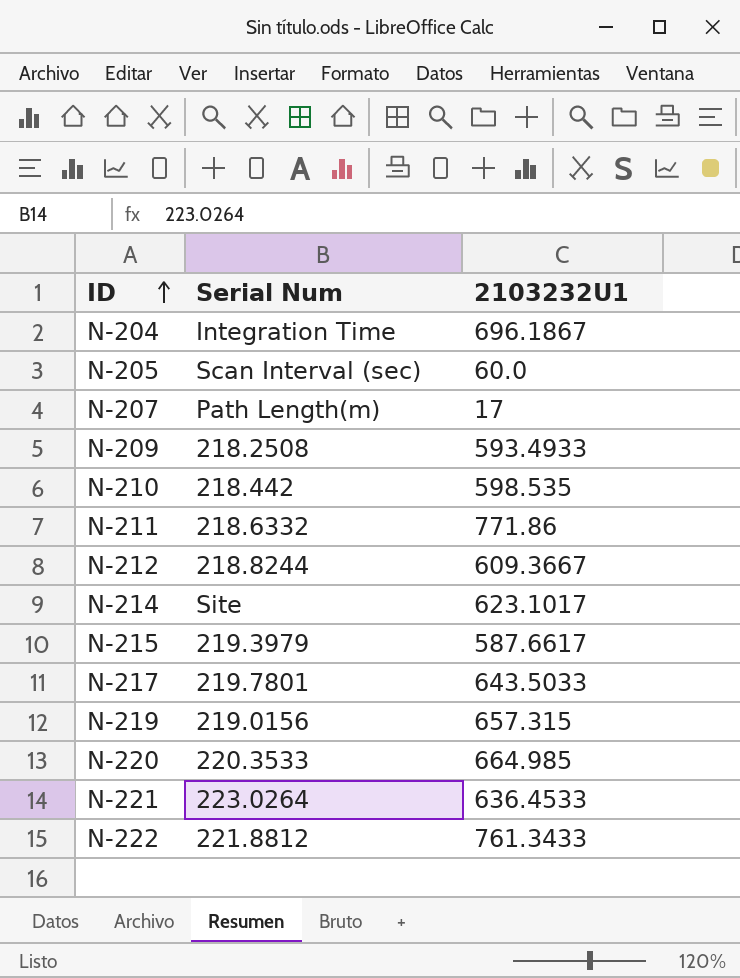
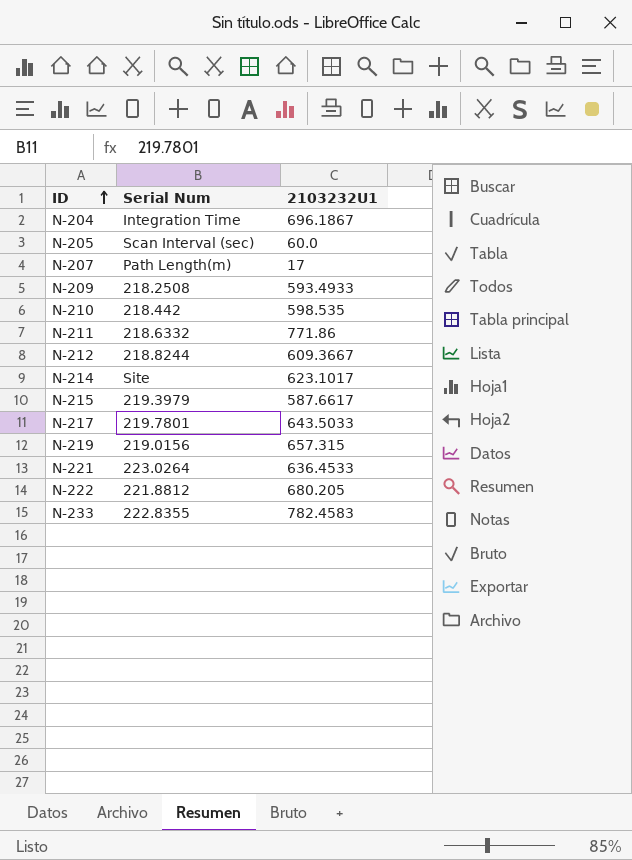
row N-220: 220.3533 | 664.985 -> none
N-222 | 2103232U1: 761.3433 -> 680.205
row N-233: none -> 222.8355 | 782.4583

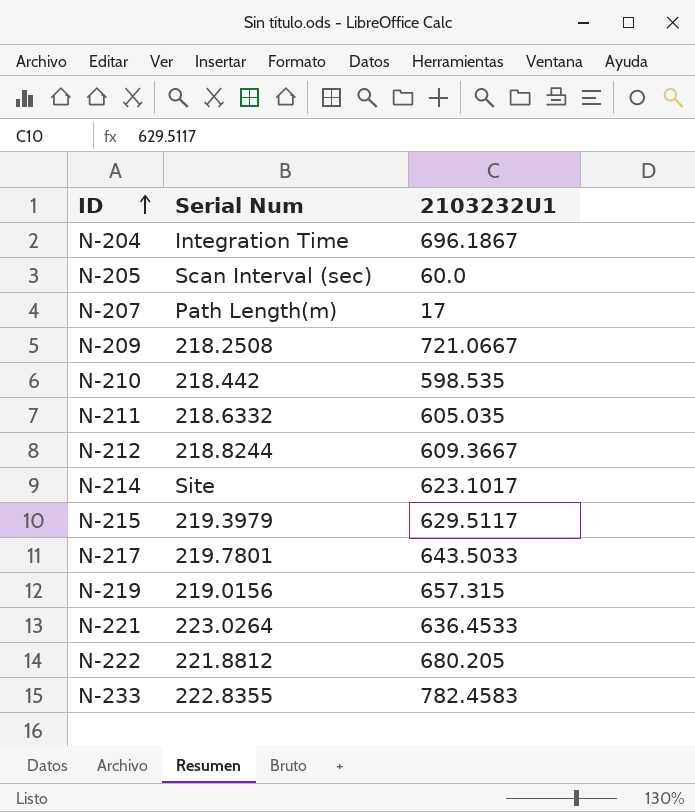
N-209 | 2103232U1: 593.4933 -> 721.0667
N-211 | 2103232U1: 771.86 -> 605.035
N-215 | 2103232U1: 587.6617 -> 629.5117

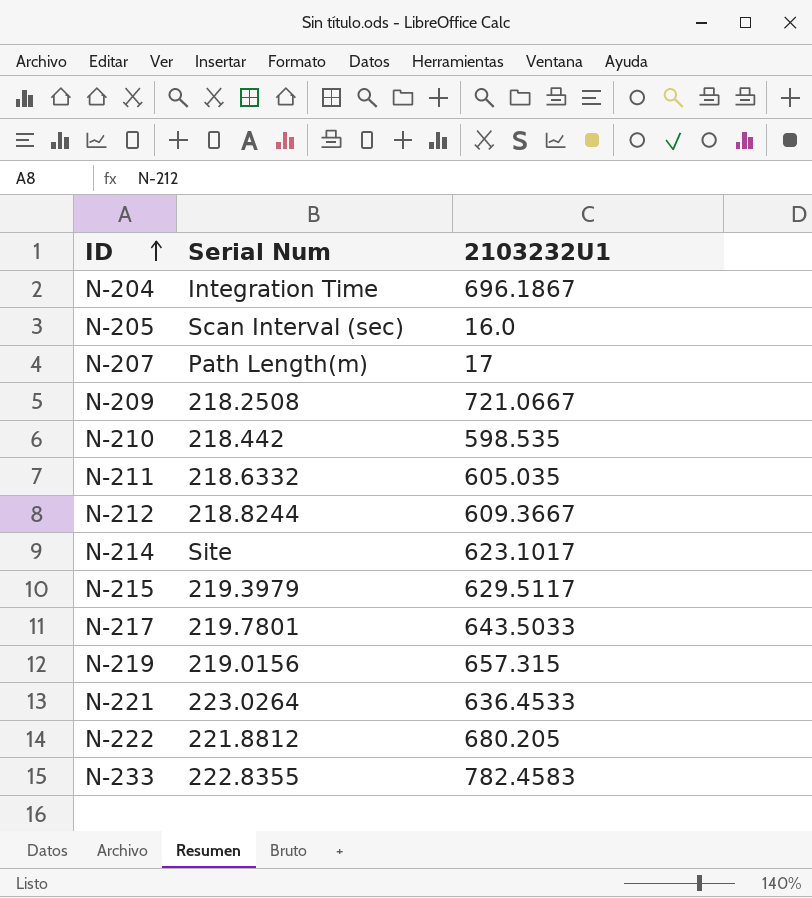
N-205 | 2103232U1: 60.0 -> 16.0

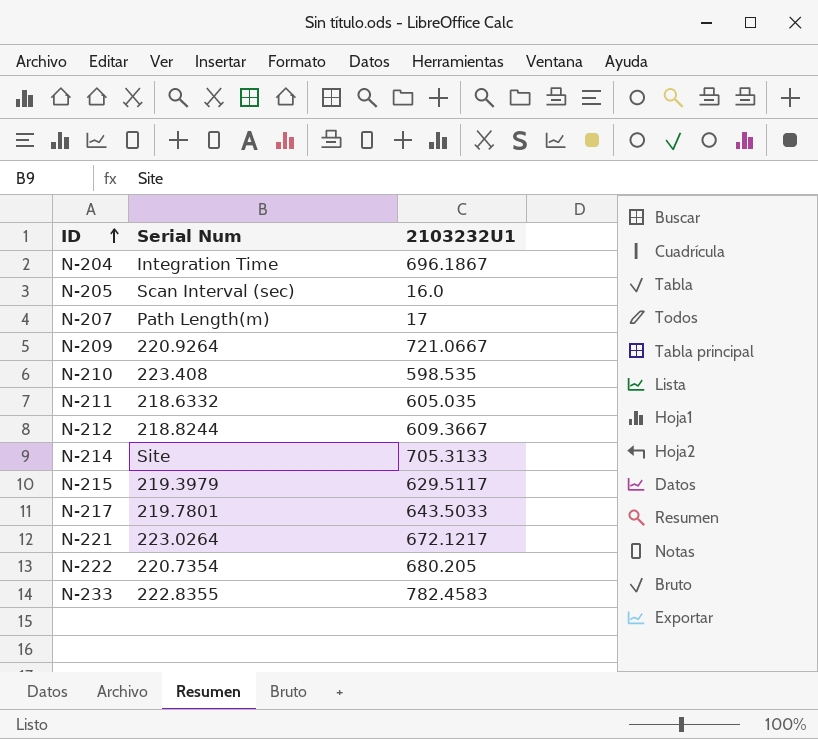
row N-219: 219.0156 | 657.315 -> none
N-209 | Serial Num: 218.2508 -> 220.9264
N-210 | Serial Num: 218.442 -> 223.408
N-214 | 2103232U1: 623.1017 -> 705.3133
N-221 | 2103232U1: 636.4533 -> 672.1217
N-222 | Serial Num: 221.8812 -> 220.7354

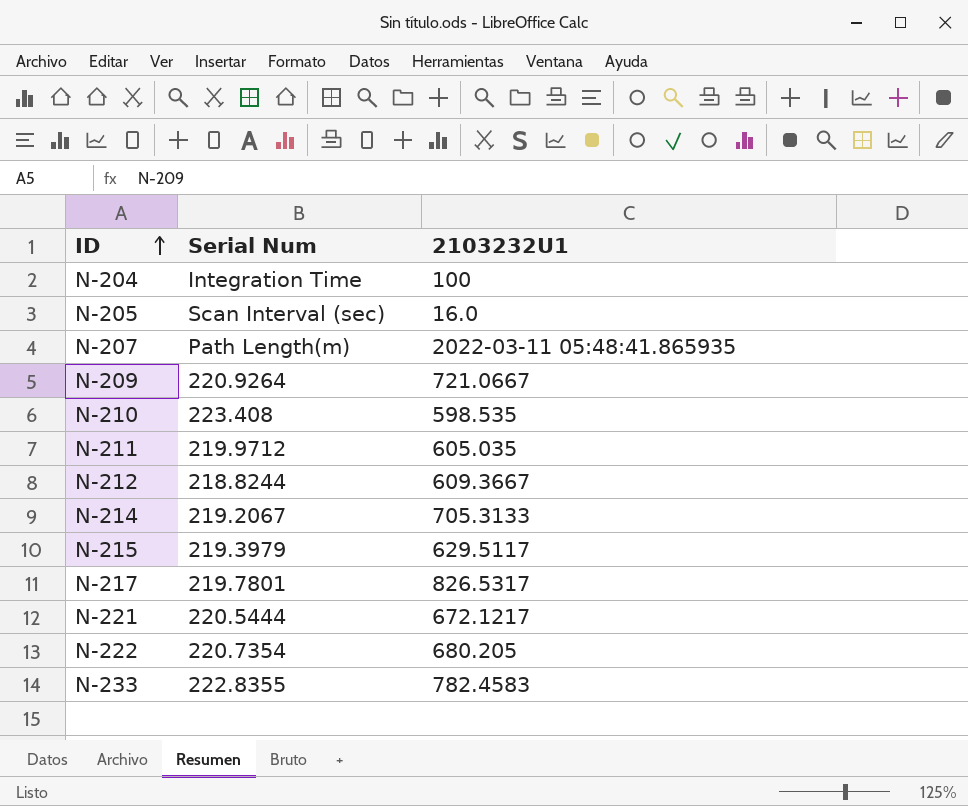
N-204 | 2103232U1: 696.1867 -> 100
N-207 | 2103232U1: 17 -> 2022-03-11 05:48:41.865935
N-211 | Serial Num: 218.6332 -> 219.9712
N-214 | Serial Num: Site -> 219.2067
N-217 | 2103232U1: 643.5033 -> 826.5317
N-221 | Serial Num: 223.0264 -> 220.5444

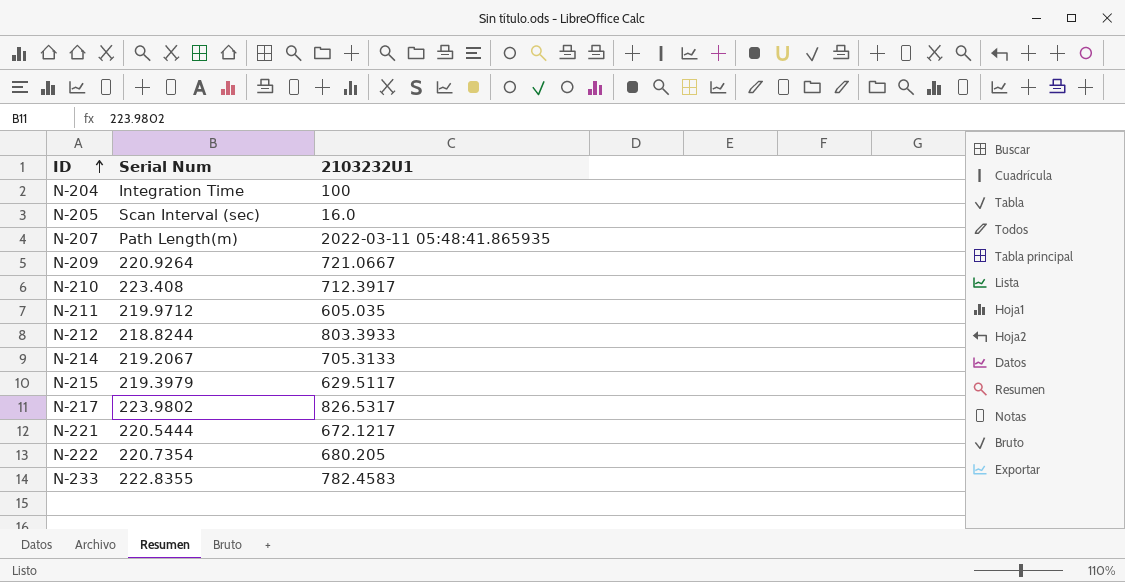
N-210 | 2103232U1: 598.535 -> 712.3917
N-212 | 2103232U1: 609.3667 -> 803.3933
N-217 | Serial Num: 219.7801 -> 223.9802

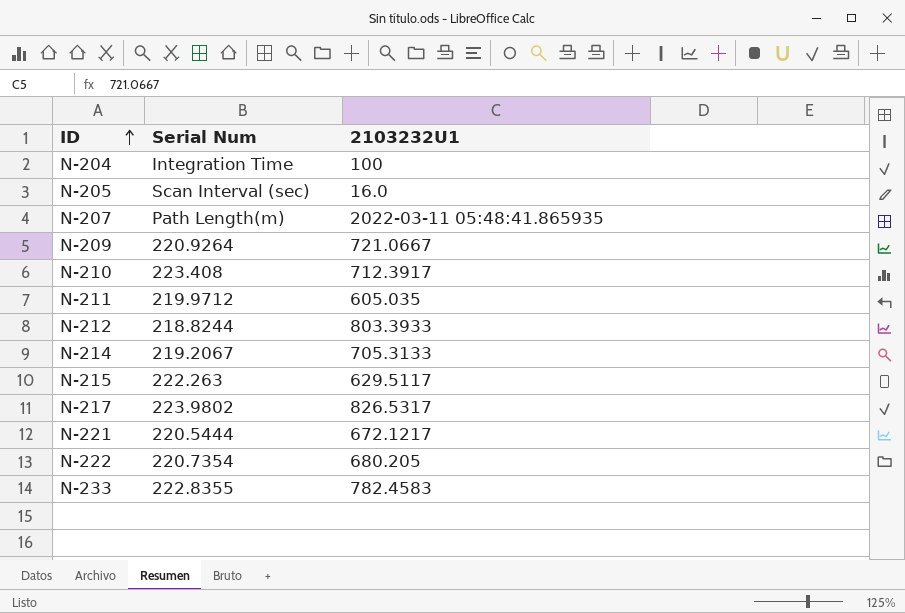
N-215 | Serial Num: 219.3979 -> 222.263

